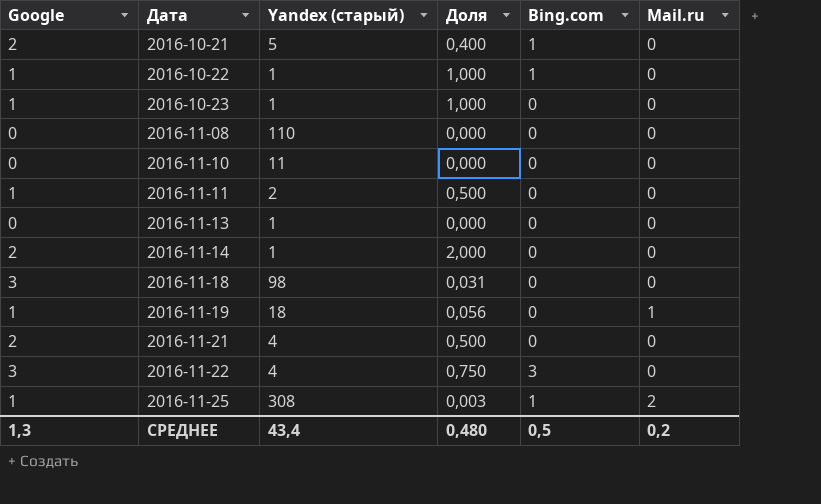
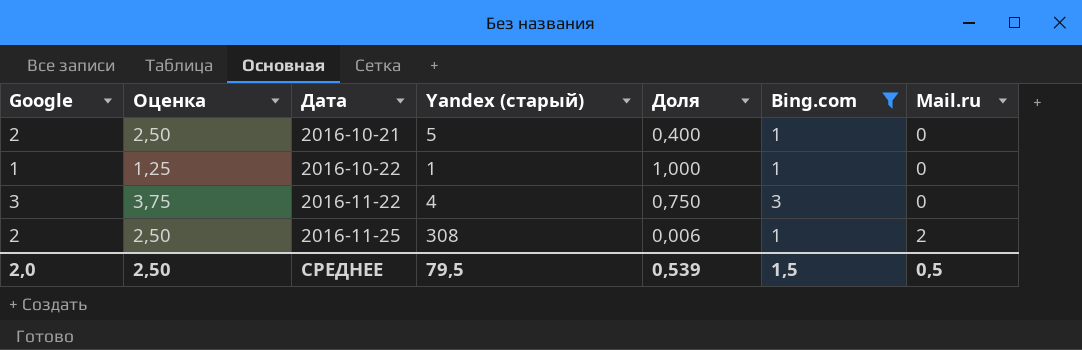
filter: none -> Bing.com != 0
column Оценка | formula: none -> [Google] * 1,25
2016-11-25 | Google: 1 -> 2
2016-11-25 | Доля: 0,003 -> 0,006
СРЕДНЕЕ | Google: 1,3 -> 2,0
СРЕДНЕЕ | Yandex (старый): 43,4 -> 79,5
СРЕДНЕЕ | Доля: 0,480 -> 0,539
СРЕДНЕЕ | Bing.com: 0,5 -> 1,5
СРЕДНЕЕ | Mail.ru: 0,2 -> 0,5

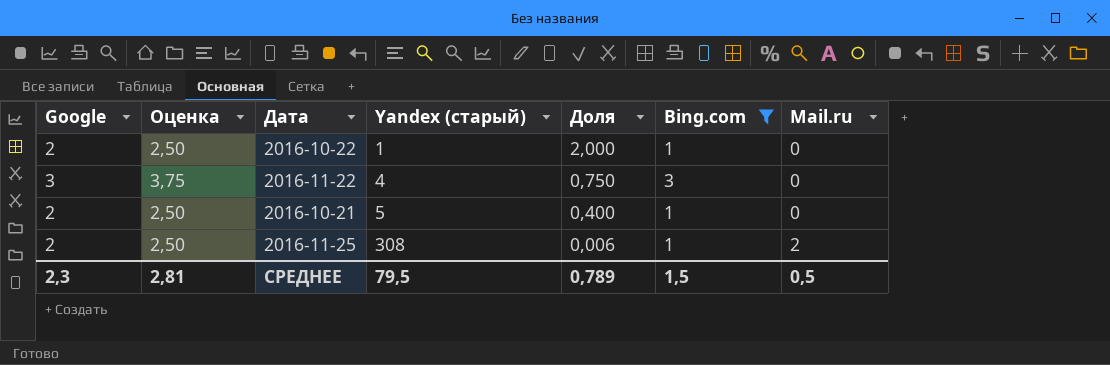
row order: Дата ascending -> Yandex (старый) ascending
2016-10-22 | Google: 1 -> 2
2016-10-22 | Оценка: 1,25 -> 2,50
2016-10-22 | Доля: 1,000 -> 2,000
СРЕДНЕЕ | Google: 2,0 -> 2,3
СРЕДНЕЕ | Оценка: 2,50 -> 2,81
СРЕДНЕЕ | Доля: 0,539 -> 0,789

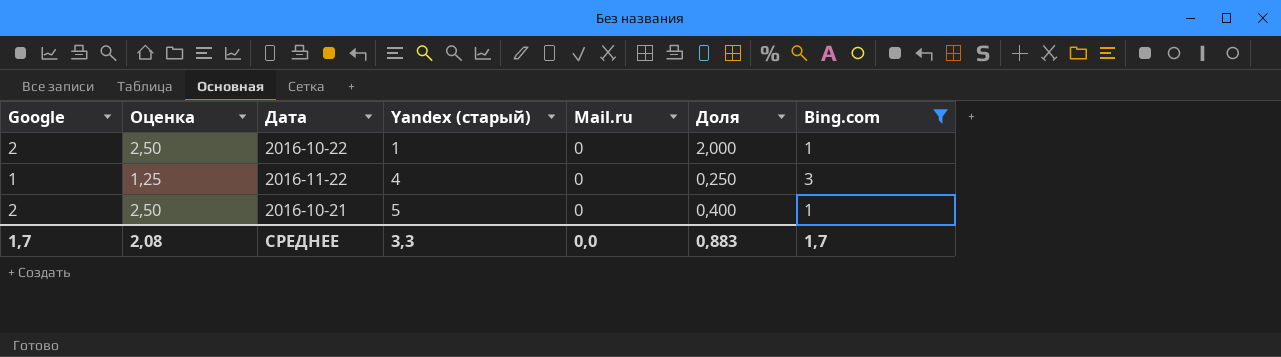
column Mail.ru | position: 7 -> 5
row 2016-11-25: 2 | 2,50 | 308 | 0,006 | 1 | 2 -> none
2016-11-22 | Google: 3 -> 1
2016-11-22 | Оценка: 3,75 -> 1,25
2016-11-22 | Доля: 0,750 -> 0,250
СРЕДНЕЕ | Google: 2,3 -> 1,7
СРЕДНЕЕ | Оценка: 2,81 -> 2,08
СРЕДНЕЕ | Yandex (старый): 79,5 -> 3,3
СРЕДНЕЕ | Mail.ru: 0,5 -> 0,0
СРЕДНЕЕ | Доля: 0,789 -> 0,883
СРЕДНЕЕ | Bing.com: 1,5 -> 1,7

